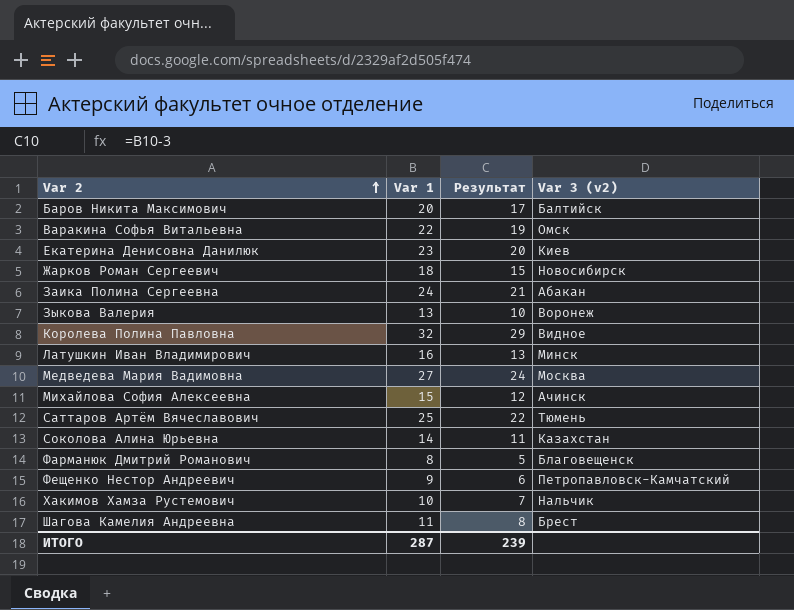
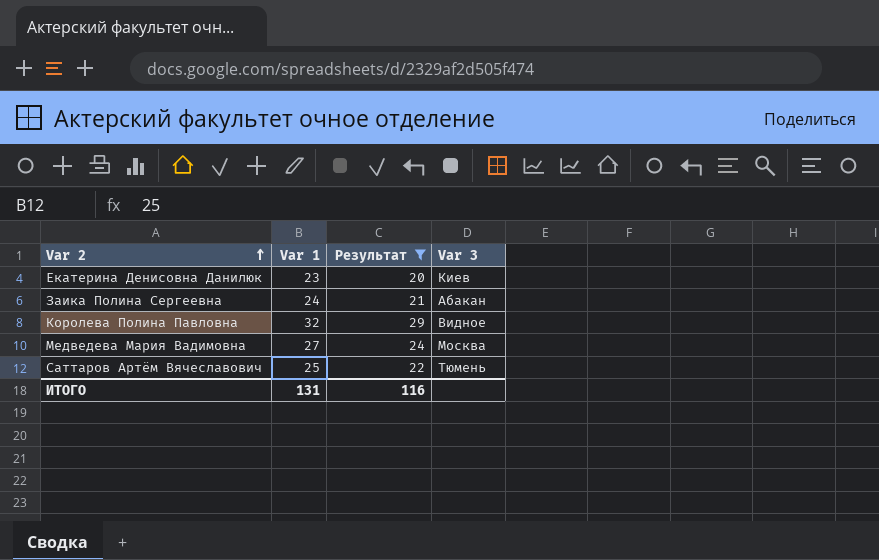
filter: none -> Результат >= 20
column name: Var 3 (v2) -> Var 3
ИТОГО | Var 1: 287 -> 131
ИТОГО | Результат: 239 -> 116

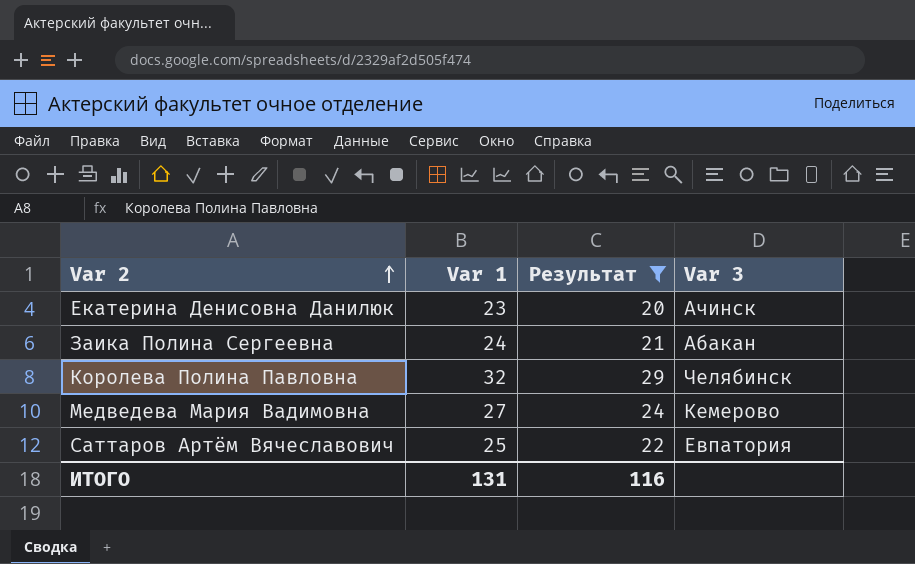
Екатерина Денисовна Данилюк | Var 3: Киев -> Ачинск
Королева Полина Павловна | Var 3: Видное -> Челябинск
Медведева Мария Вадимовна | Var 3: Москва -> Кемерово
Саттаров Артём Вячеславович | Var 3: Тюмень -> Евпатория

